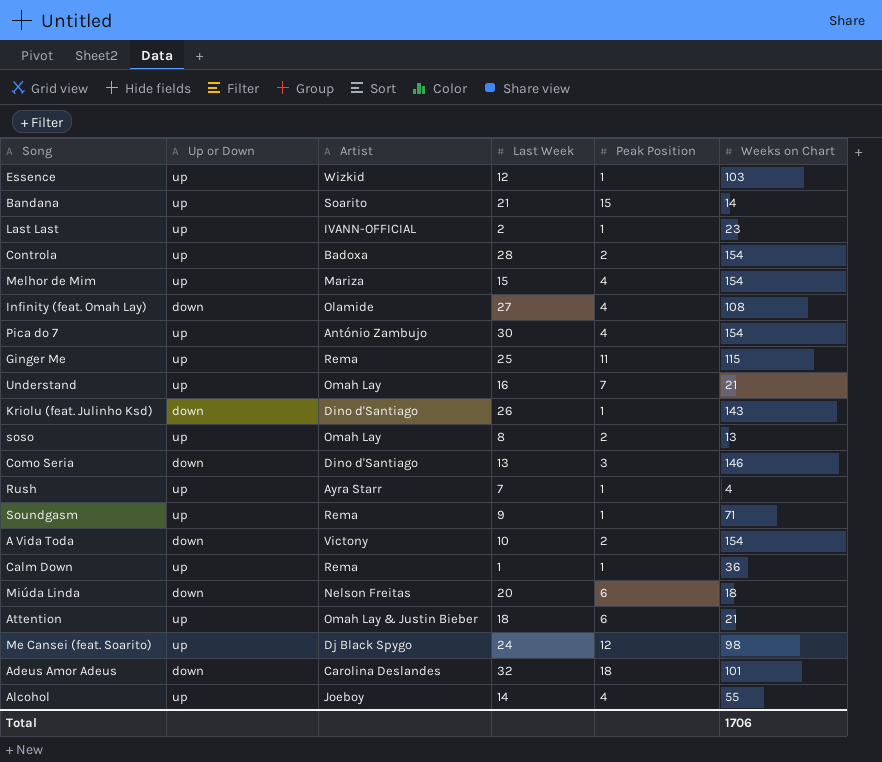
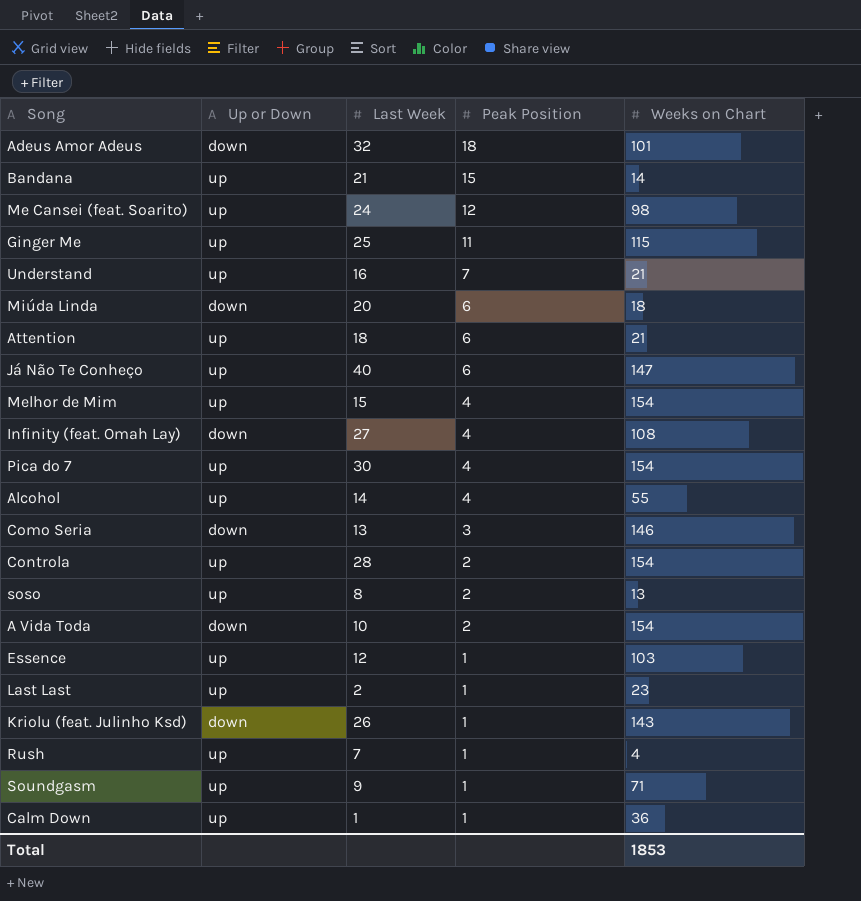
row order: none -> Peak Position descending
column Artist | position: 3 -> none
row Já Não Te Conheço: none -> up | 40 | 6 | 147
Total | Weeks on Chart: 1706 -> 1853

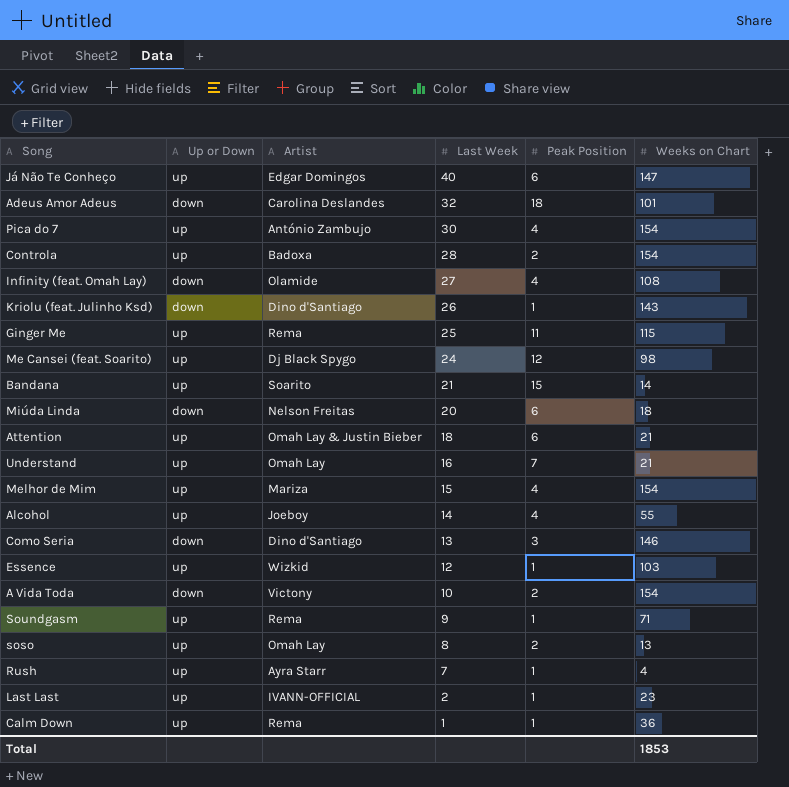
row order: Peak Position descending -> Last Week descending
column Artist | position: none -> 3

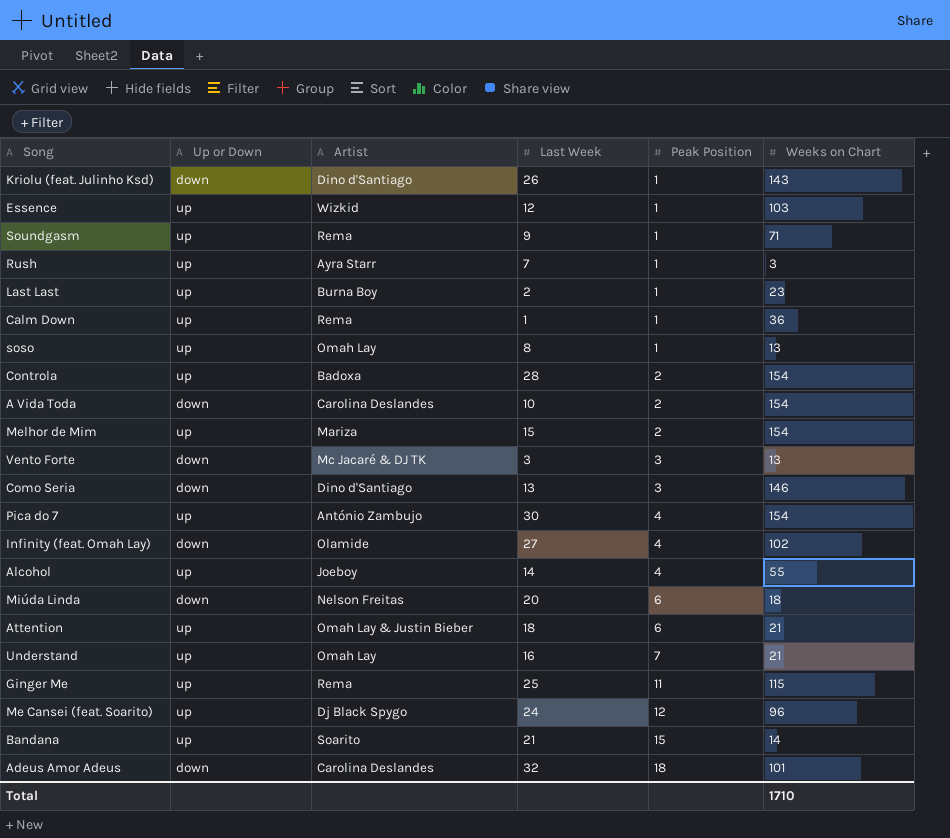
row order: Last Week descending -> Peak Position ascending
row Já Não Te Conheço: up | Edgar Domingos | 40 | 6 | 147 -> none
Rush | Weeks on Chart: 4 -> 3
Last Last | Artist: IVANN-OFFICIAL -> Burna Boy
soso | Peak Position: 2 -> 1
A Vida Toda | Artist: Victony -> Carolina Deslandes
Melhor de Mim | Peak Position: 4 -> 2
row Vento Forte: none -> down | Mc Jacaré & DJ TK | 3 | 3 | 13
Infinity (feat. Omah Lay) | Weeks on Chart: 108 -> 102
Me Cansei (feat. Soarito) | Weeks on Chart: 98 -> 96
Total | Weeks on Chart: 1853 -> 1710

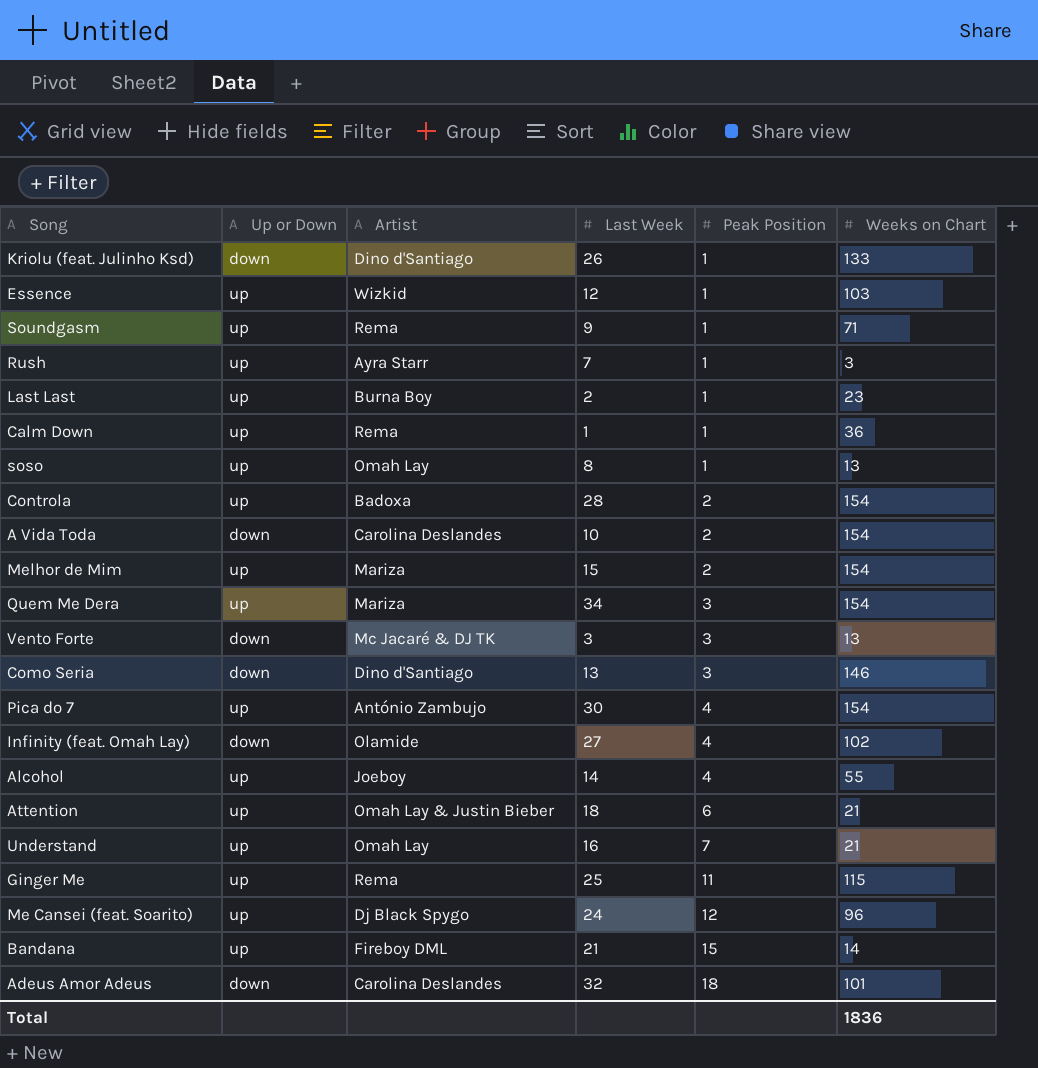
row Miúda Linda: down | Nelson Freitas | 20 | 6 | 18 -> none
Kriolu (feat. Julinho Ksd) | Weeks on Chart: 143 -> 133
row Quem Me Dera: none -> up | Mariza | 34 | 3 | 154
Bandana | Artist: Soarito -> Fireboy DML
Total | Weeks on Chart: 1710 -> 1836

